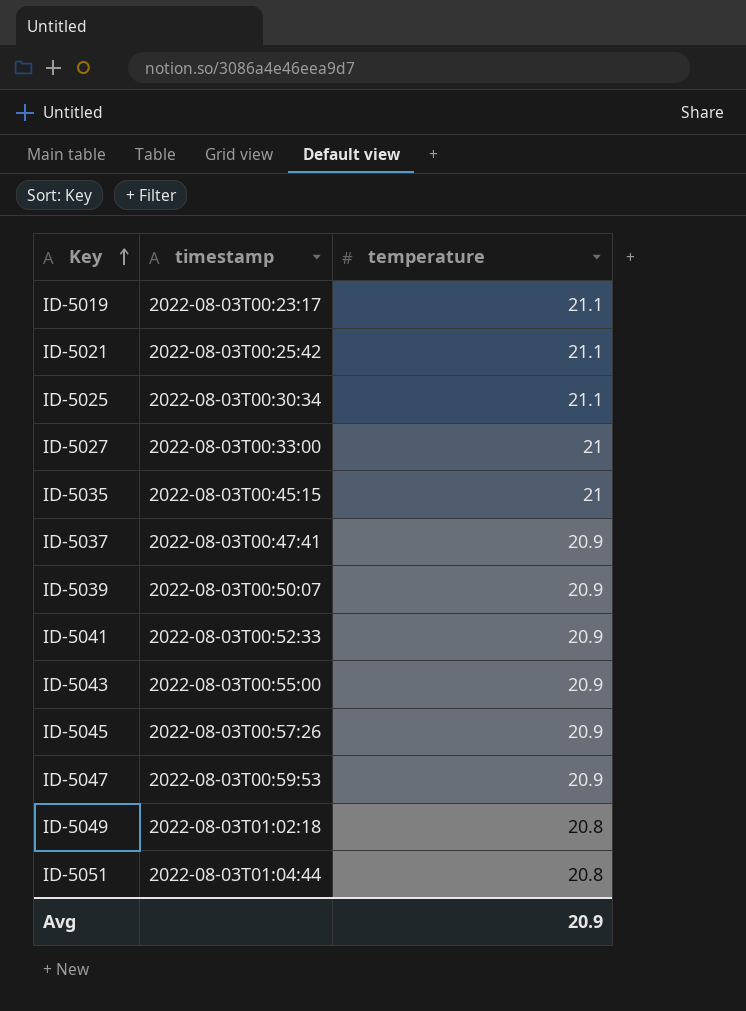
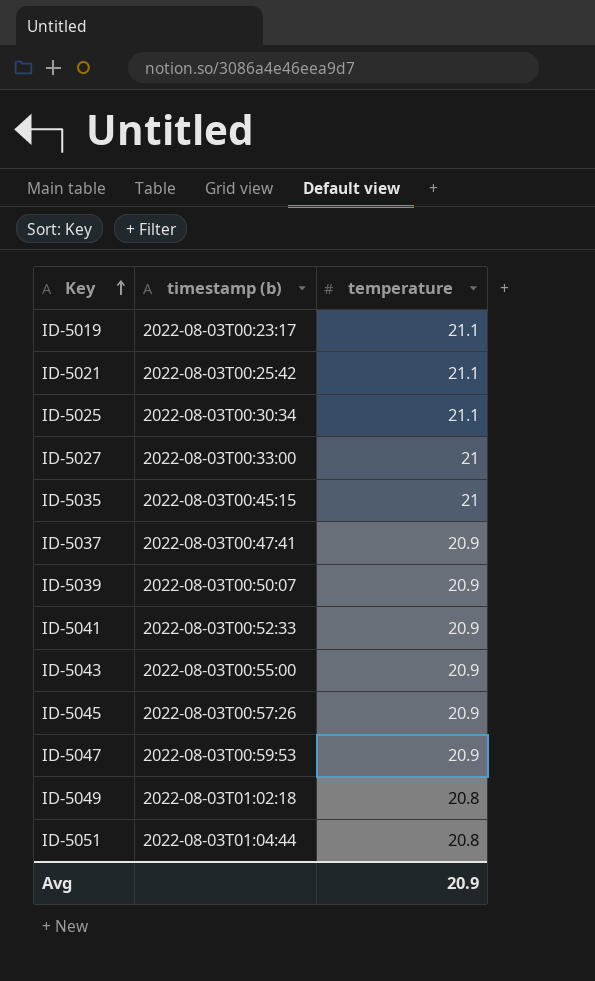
column name: timestamp -> timestamp (b)

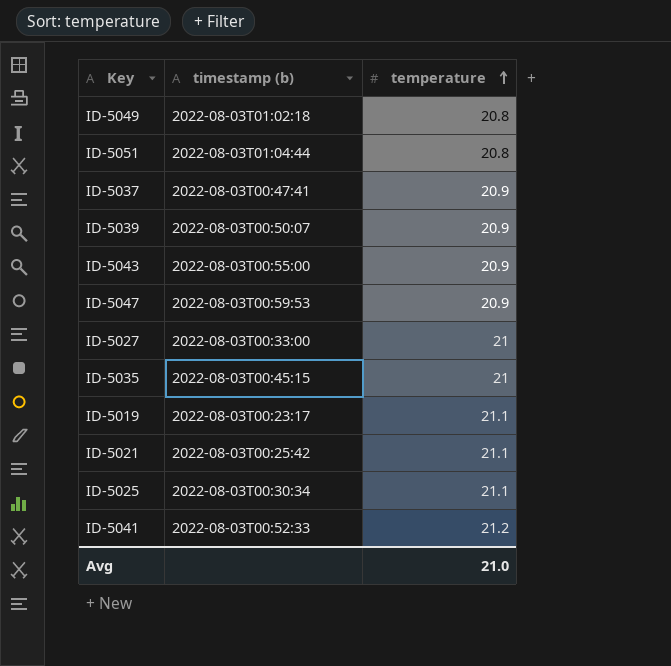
row order: Key ascending -> temperature ascending
row ID-5045: 2022-08-03T00:57:26 | 20.9 -> none
ID-5041 | temperature: 20.9 -> 21.2
Avg | temperature: 20.9 -> 21.0

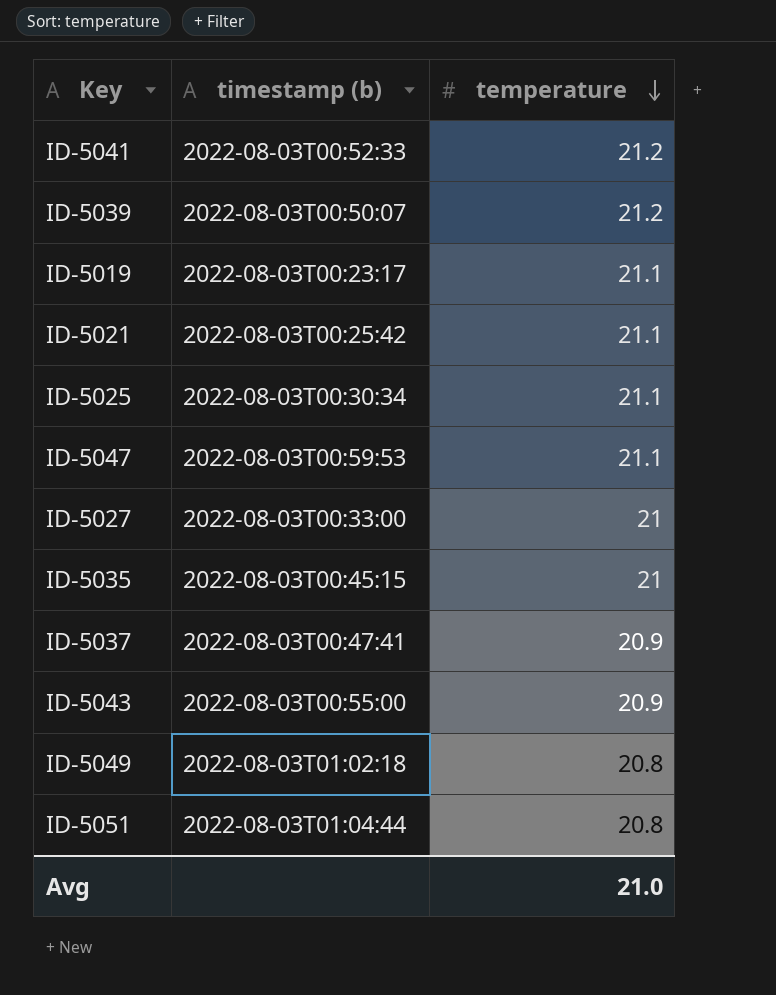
row order: temperature ascending -> temperature descending
ID-5039 | temperature: 20.9 -> 21.2
ID-5047 | temperature: 20.9 -> 21.1

